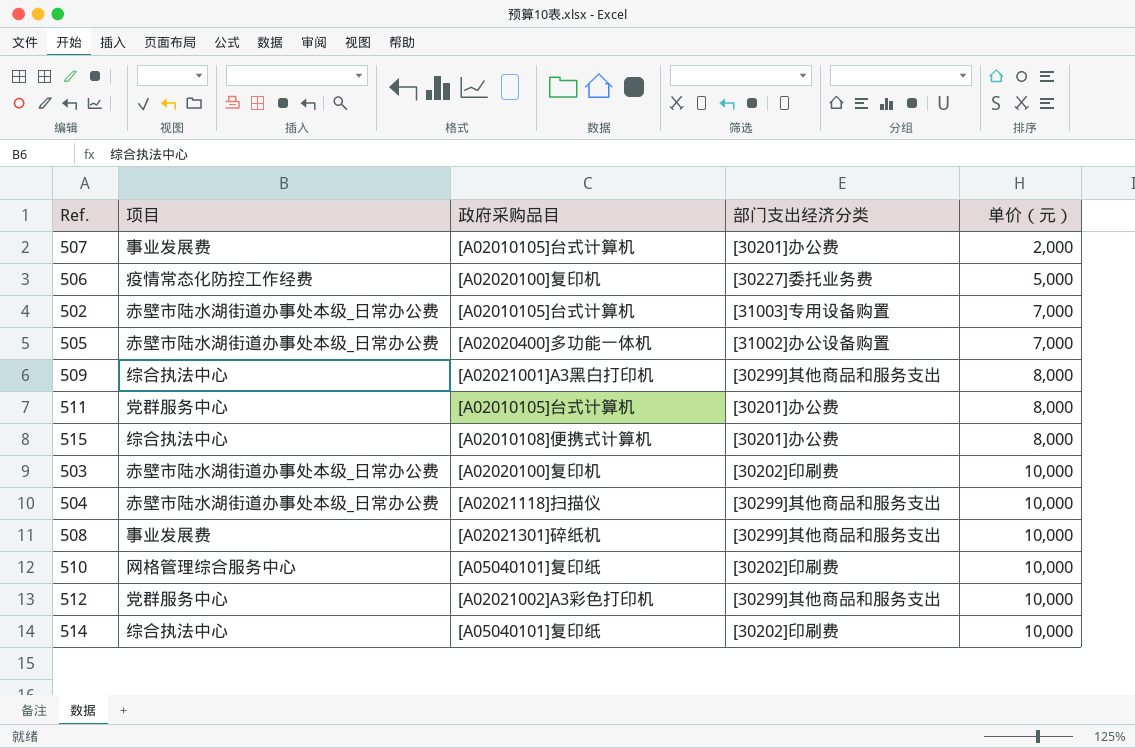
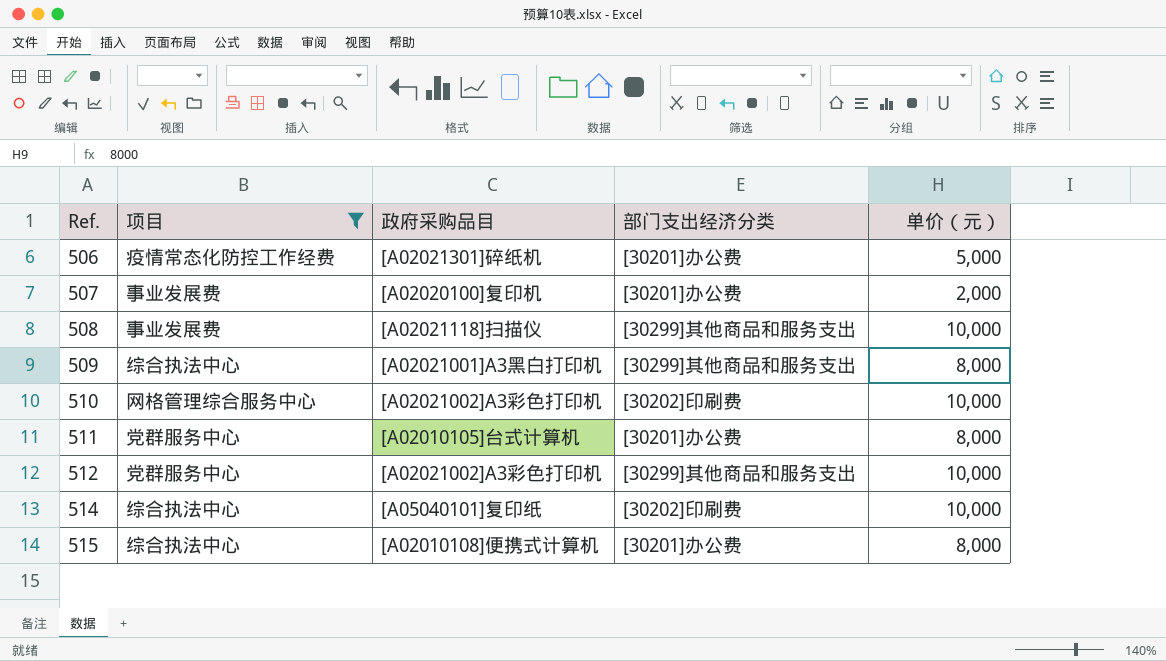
filter: none -> 项目 != 赤壁市陆水湖街道办事处本级_日常办公费
row order: 单价（元） ascending -> Ref. ascending
506 | 政府采购品目: [A02020100]复印机 -> [A02021301]碎纸机
506 | 部门支出经济分类: [30227]委托业务费 -> [30201]办公费
507 | 政府采购品目: [A02010105]台式计算机 -> [A02020100]复印机
508 | 政府采购品目: [A02021301]碎纸机 -> [A02021118]扫描仪
510 | 政府采购品目: [A05040101]复印纸 -> [A02021002]A3彩色打印机

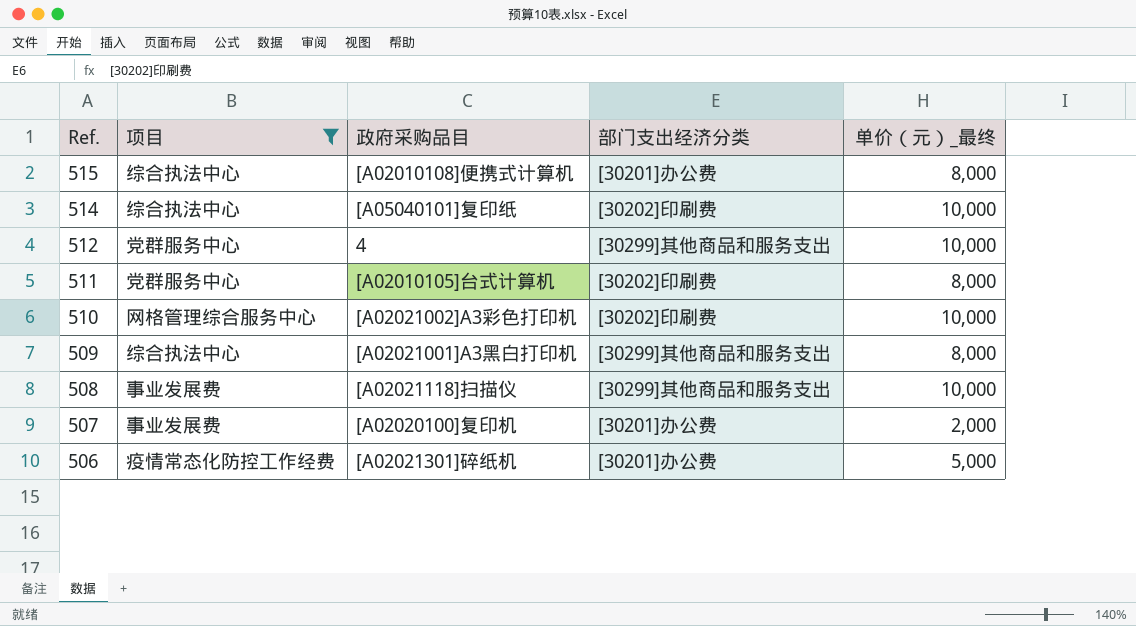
row order: Ref. ascending -> Ref. descending
column name: 单价（元） -> 单价（元）_最终
512 | 政府采购品目: [A02021002]A3彩色打印机 -> 4
511 | 部门支出经济分类: [30201]办公费 -> [30202]印刷费

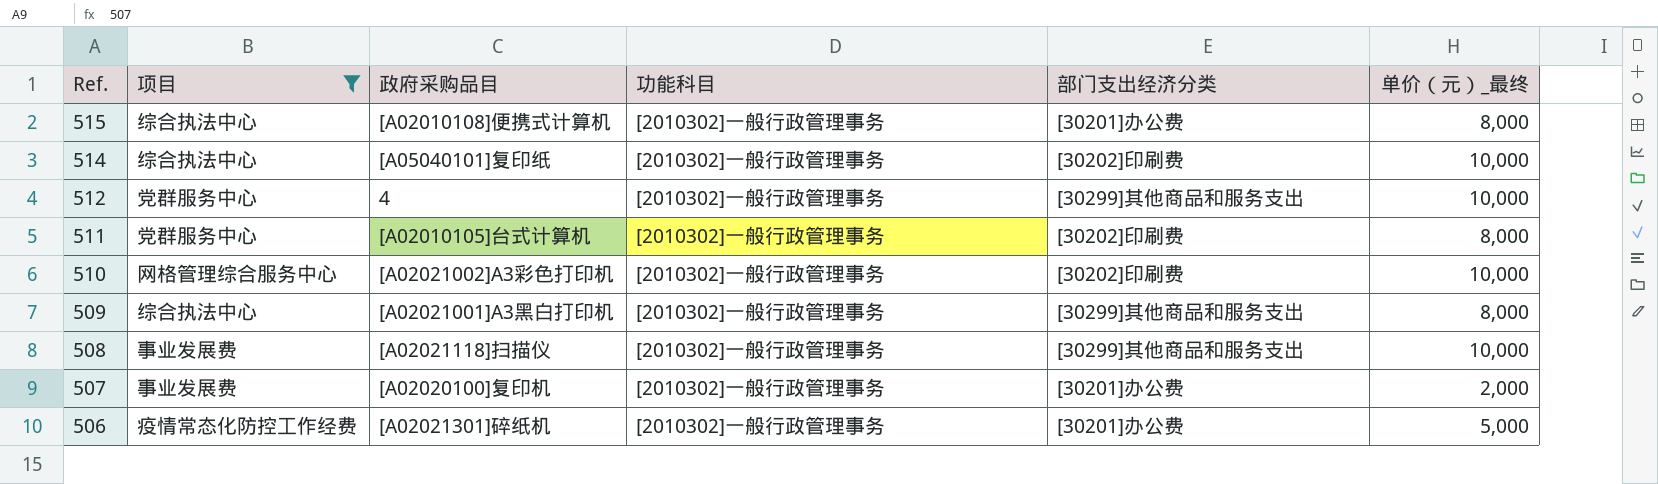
column 功能科目 | position: none -> 4

